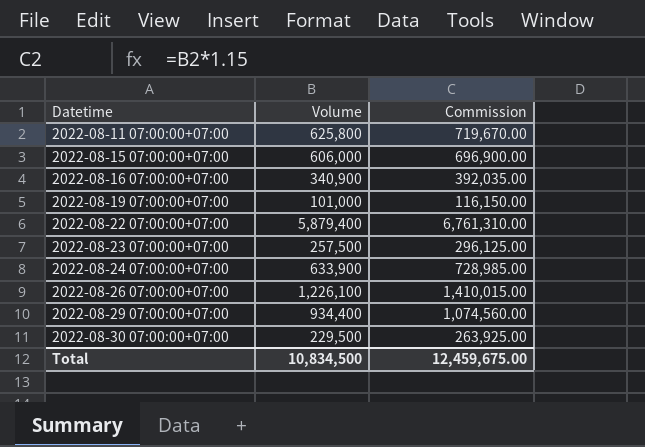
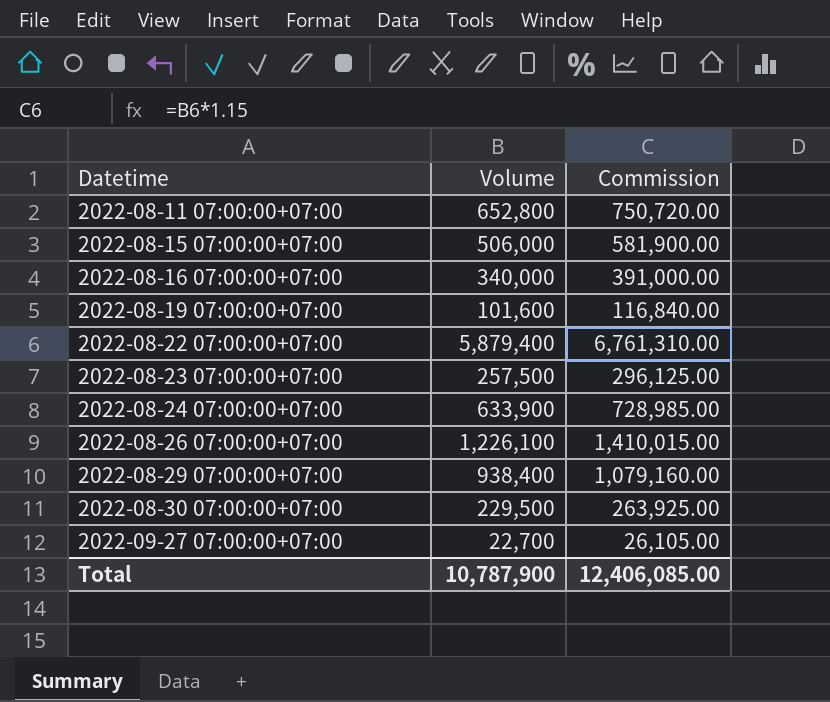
2022-08-11 07:00:00+07:00 | Volume: 625,800 -> 652,800
2022-08-11 07:00:00+07:00 | Commission: 719,670.00 -> 750,720.00
2022-08-15 07:00:00+07:00 | Volume: 606,000 -> 506,000
2022-08-15 07:00:00+07:00 | Commission: 696,900.00 -> 581,900.00
2022-08-16 07:00:00+07:00 | Volume: 340,900 -> 340,000
2022-08-16 07:00:00+07:00 | Commission: 392,035.00 -> 391,000.00
2022-08-19 07:00:00+07:00 | Volume: 101,000 -> 101,600
2022-08-19 07:00:00+07:00 | Commission: 116,150.00 -> 116,840.00
2022-08-29 07:00:00+07:00 | Volume: 934,400 -> 938,400
2022-08-29 07:00:00+07:00 | Commission: 1,074,560.00 -> 1,079,160.00
row 2022-09-27 07:00:00+07:00: none -> 22,700 | 26,105.00
Total | Volume: 10,834,500 -> 10,787,900
Total | Commission: 12,459,675.00 -> 12,406,085.00

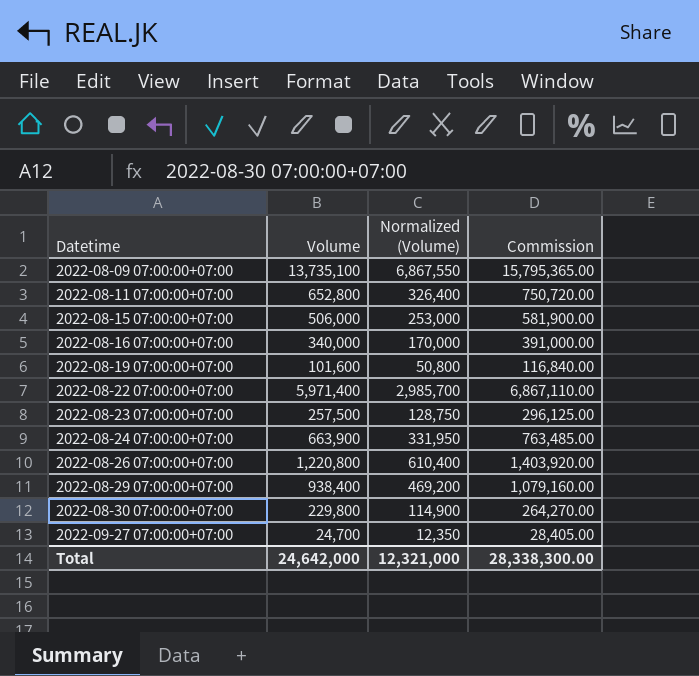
column Normalized (Volume) | formula: none -> [Volume] * 0.5
row 2022-08-09 07:00:00+07:00: none -> 13,735,100 | 6,867,550 | 15,795,365.00
2022-08-22 07:00:00+07:00 | Volume: 5,879,400 -> 5,971,400
2022-08-22 07:00:00+07:00 | Commission: 6,761,310.00 -> 6,867,110.00
2022-08-24 07:00:00+07:00 | Volume: 633,900 -> 663,900
2022-08-24 07:00:00+07:00 | Commission: 728,985.00 -> 763,485.00
2022-08-26 07:00:00+07:00 | Volume: 1,226,100 -> 1,220,800
2022-08-26 07:00:00+07:00 | Commission: 1,410,015.00 -> 1,403,920.00
2022-08-30 07:00:00+07:00 | Volume: 229,500 -> 229,800
2022-08-30 07:00:00+07:00 | Commission: 263,925.00 -> 264,270.00
2022-09-27 07:00:00+07:00 | Volume: 22,700 -> 24,700
2022-09-27 07:00:00+07:00 | Commission: 26,105.00 -> 28,405.00
Total | Volume: 10,787,900 -> 24,642,000
Total | Commission: 12,406,085.00 -> 28,338,300.00

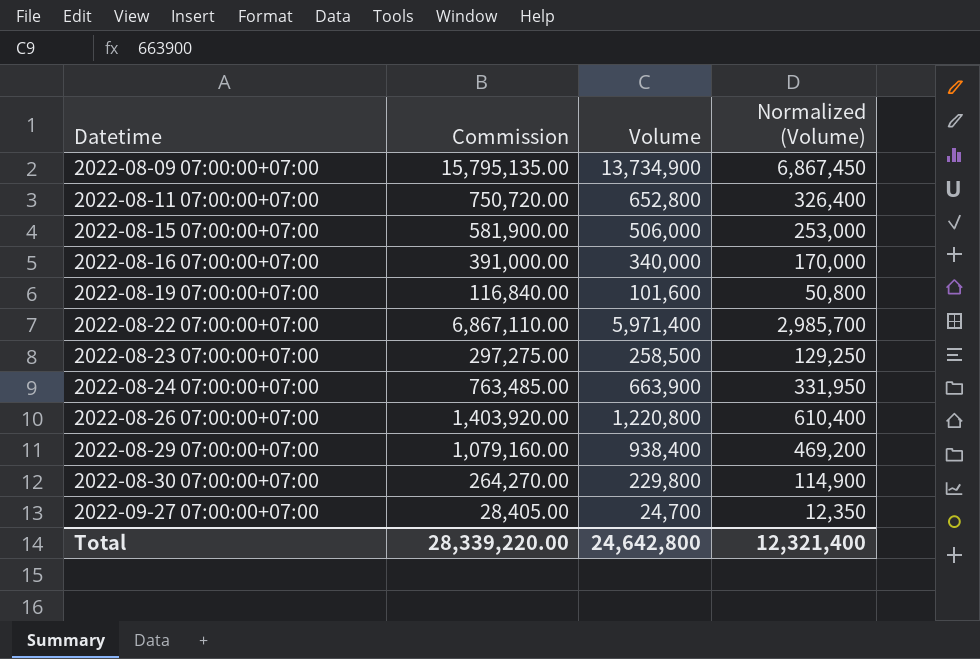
column Commission | position: 4 -> 2
2022-08-09 07:00:00+07:00 | Commission: 15,795,365.00 -> 15,795,135.00
2022-08-09 07:00:00+07:00 | Volume: 13,735,100 -> 13,734,900
2022-08-09 07:00:00+07:00 | Normalized (Volume): 6,867,550 -> 6,867,450
2022-08-23 07:00:00+07:00 | Commission: 296,125.00 -> 297,275.00
2022-08-23 07:00:00+07:00 | Volume: 257,500 -> 258,500
2022-08-23 07:00:00+07:00 | Normalized (Volume): 128,750 -> 129,250
Total | Commission: 28,338,300.00 -> 28,339,220.00
Total | Volume: 24,642,000 -> 24,642,800
Total | Normalized (Volume): 12,321,000 -> 12,321,400

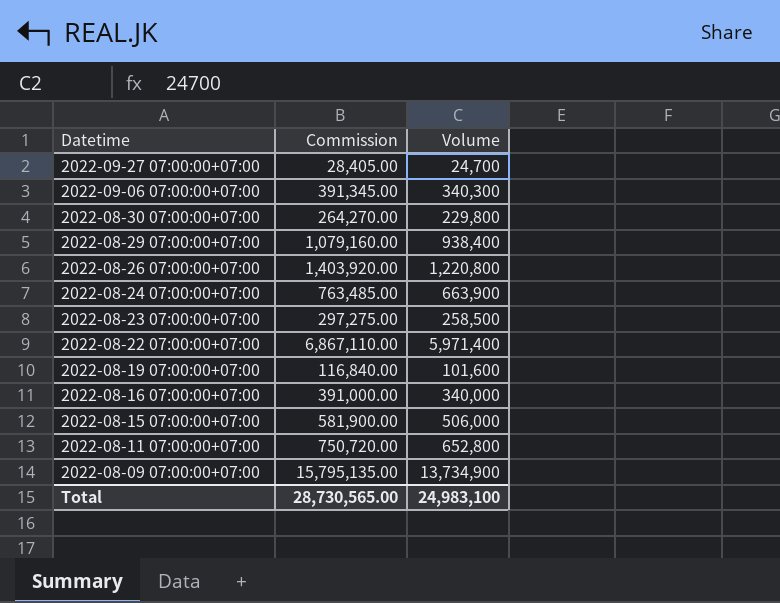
row order: Datetime ascending -> Datetime descending
column Normalized (Volume) | formula: [Volume] * 0.5 -> none
row 2022-09-06 07:00:00+07:00: none -> 391,345.00 | 340,300
Total | Commission: 28,339,220.00 -> 28,730,565.00
Total | Volume: 24,642,800 -> 24,983,100

